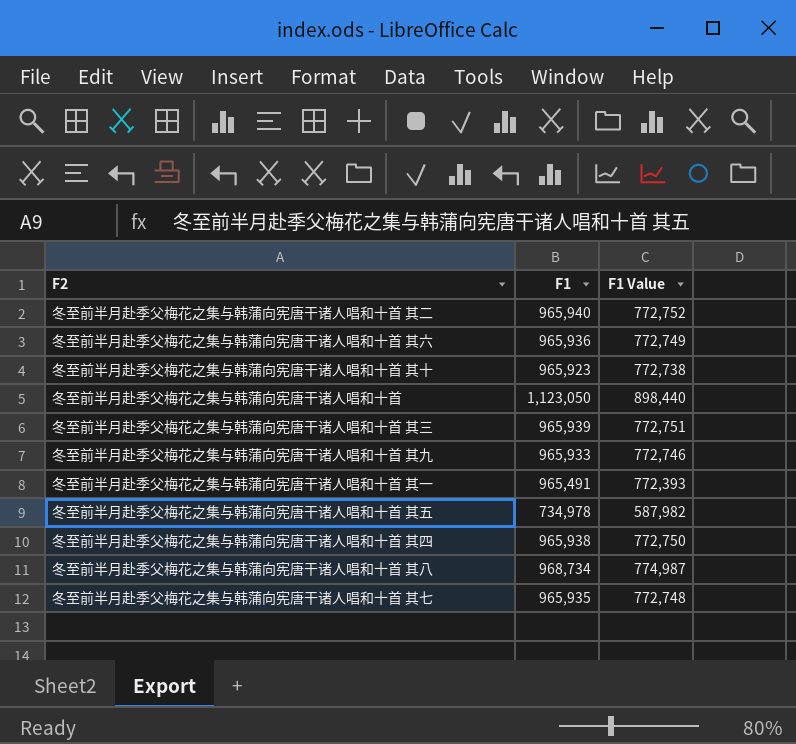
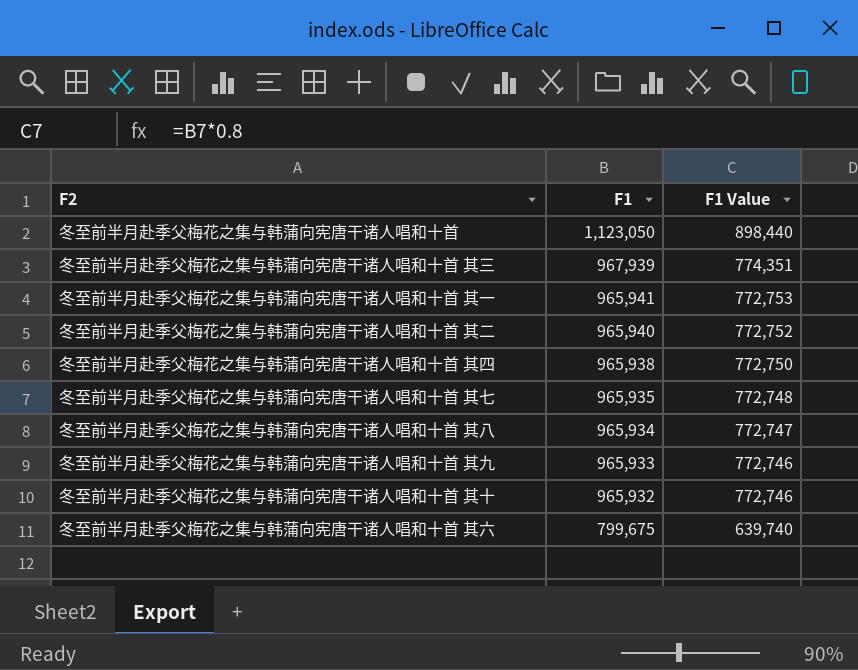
row order: none -> F1 descending
row 冬至前半月赴季父梅花之集与韩蒲向宪唐干诸人唱和十首 其五: 734,978 | 587,982 -> none
冬至前半月赴季父梅花之集与韩蒲向宪唐干诸人唱和十首 其三 | F1: 965,939 -> 967,939
冬至前半月赴季父梅花之集与韩蒲向宪唐干诸人唱和十首 其三 | F1 Value: 772,751 -> 774,351
冬至前半月赴季父梅花之集与韩蒲向宪唐干诸人唱和十首 其一 | F1: 965,491 -> 965,941
冬至前半月赴季父梅花之集与韩蒲向宪唐干诸人唱和十首 其一 | F1 Value: 772,393 -> 772,753
冬至前半月赴季父梅花之集与韩蒲向宪唐干诸人唱和十首 其八 | F1: 968,734 -> 965,934
冬至前半月赴季父梅花之集与韩蒲向宪唐干诸人唱和十首 其八 | F1 Value: 774,987 -> 772,747
冬至前半月赴季父梅花之集与韩蒲向宪唐干诸人唱和十首 其十 | F1: 965,923 -> 965,932
冬至前半月赴季父梅花之集与韩蒲向宪唐干诸人唱和十首 其十 | F1 Value: 772,738 -> 772,746
冬至前半月赴季父梅花之集与韩蒲向宪唐干诸人唱和十首 其六 | F1: 965,936 -> 799,675
冬至前半月赴季父梅花之集与韩蒲向宪唐干诸人唱和十首 其六 | F1 Value: 772,749 -> 639,740

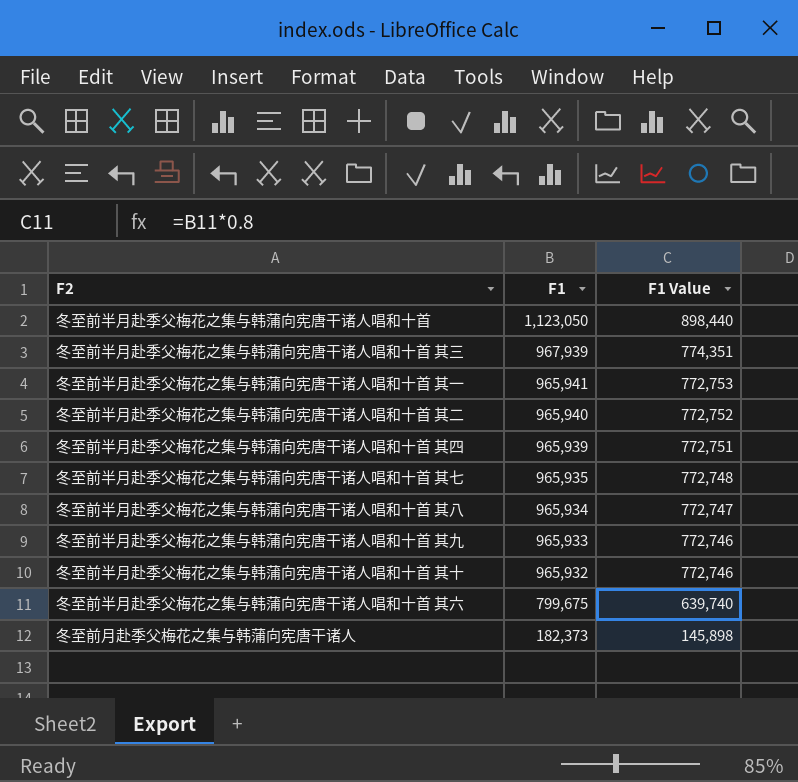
冬至前半月赴季父梅花之集与韩蒲向宪唐干诸人唱和十首 其四 | F1: 965,938 -> 965,939
冬至前半月赴季父梅花之集与韩蒲向宪唐干诸人唱和十首 其四 | F1 Value: 772,750 -> 772,751
row 冬至前月赴季父梅花之集与韩蒲向宪唐干诸人: none -> 182,373 | 145,898

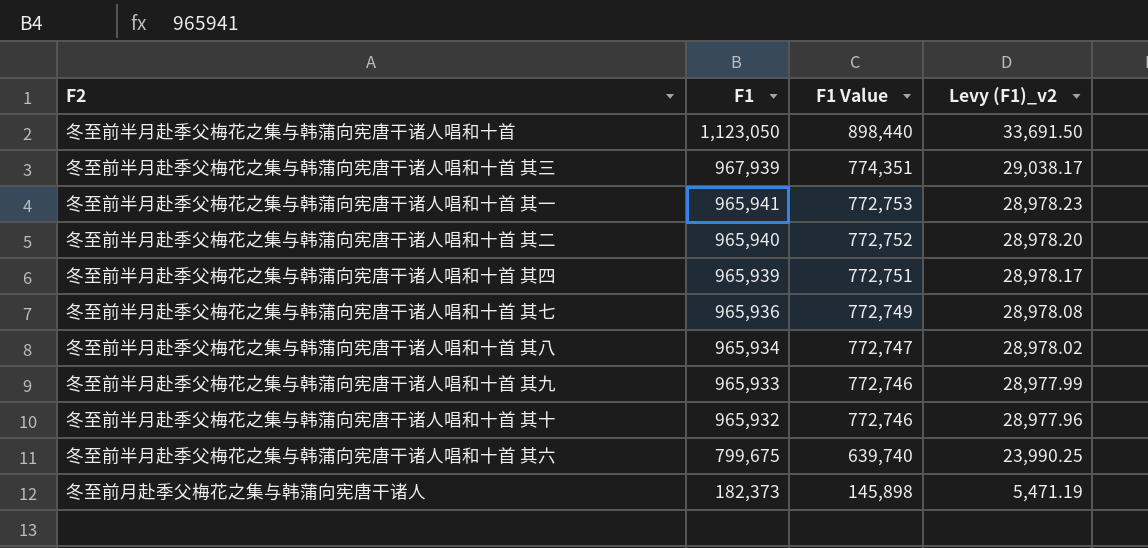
column Levy (F1)_v2 | formula: none -> [F1] * 0.03
冬至前半月赴季父梅花之集与韩蒲向宪唐干诸人唱和十首 其七 | F1: 965,935 -> 965,936
冬至前半月赴季父梅花之集与韩蒲向宪唐干诸人唱和十首 其七 | F1 Value: 772,748 -> 772,749

